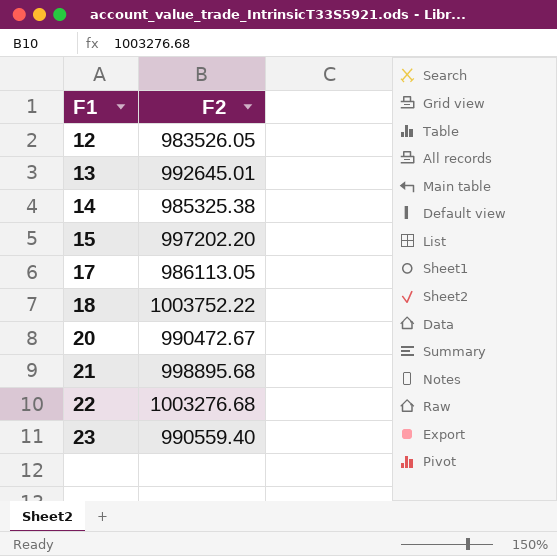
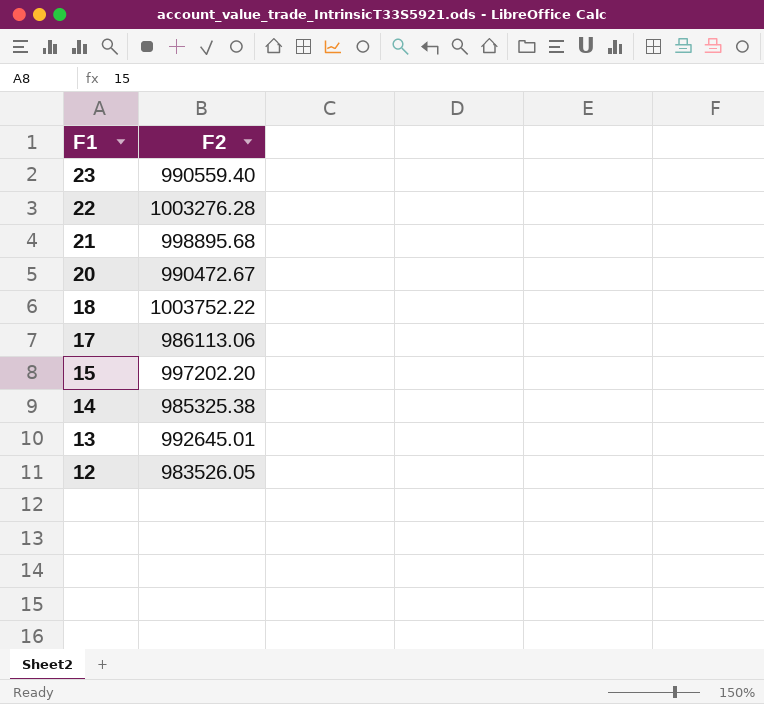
row order: F1 ascending -> F1 descending
22 | F2: 1003276.68 -> 1003276.28
17 | F2: 986113.05 -> 986113.06

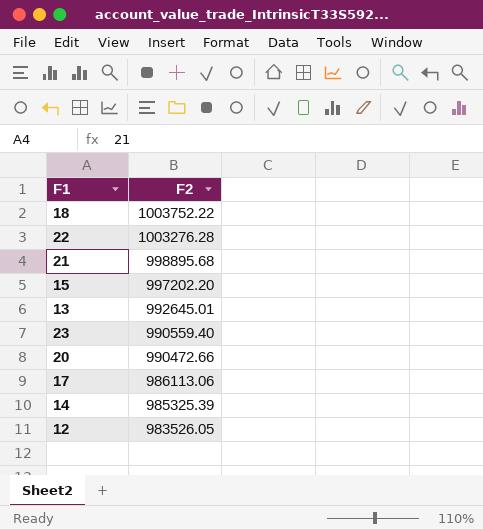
row order: F1 descending -> F2 descending
20 | F2: 990472.67 -> 990472.66
14 | F2: 985325.38 -> 985325.39

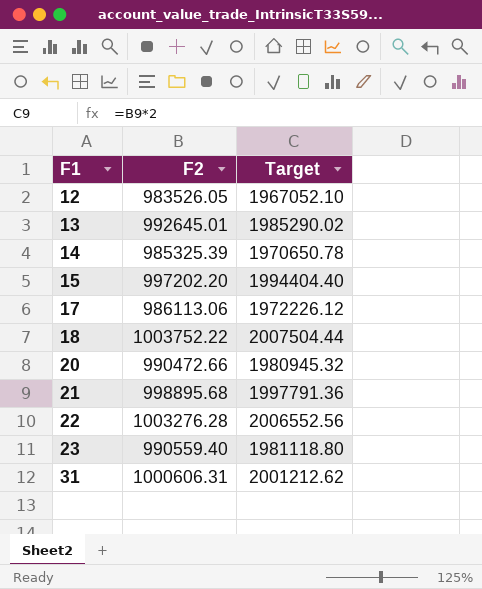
row order: F2 descending -> F1 ascending
column Target | formula: none -> [F2] * 2
row 31: none -> 1000606.31 | 2001212.62

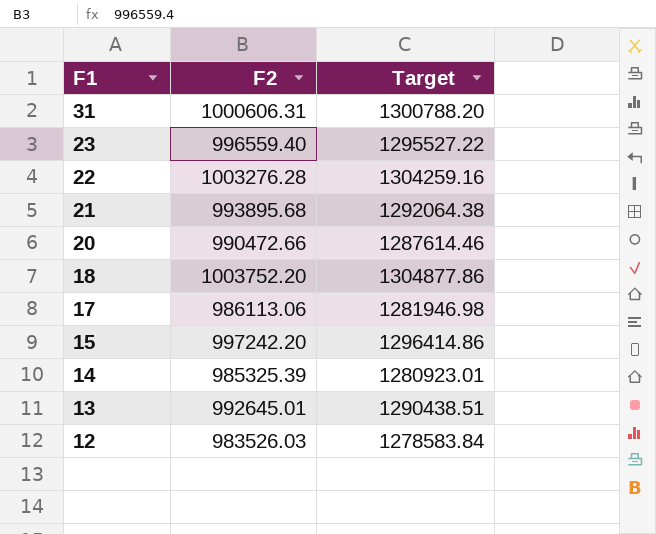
row order: F1 ascending -> F1 descending
column Target | formula: [F2] * 2 -> [F2] * 1.3
23 | F2: 990559.40 -> 996559.40
21 | F2: 998895.68 -> 993895.68
18 | F2: 1003752.22 -> 1003752.20
15 | F2: 997202.20 -> 997242.20
12 | F2: 983526.05 -> 983526.03

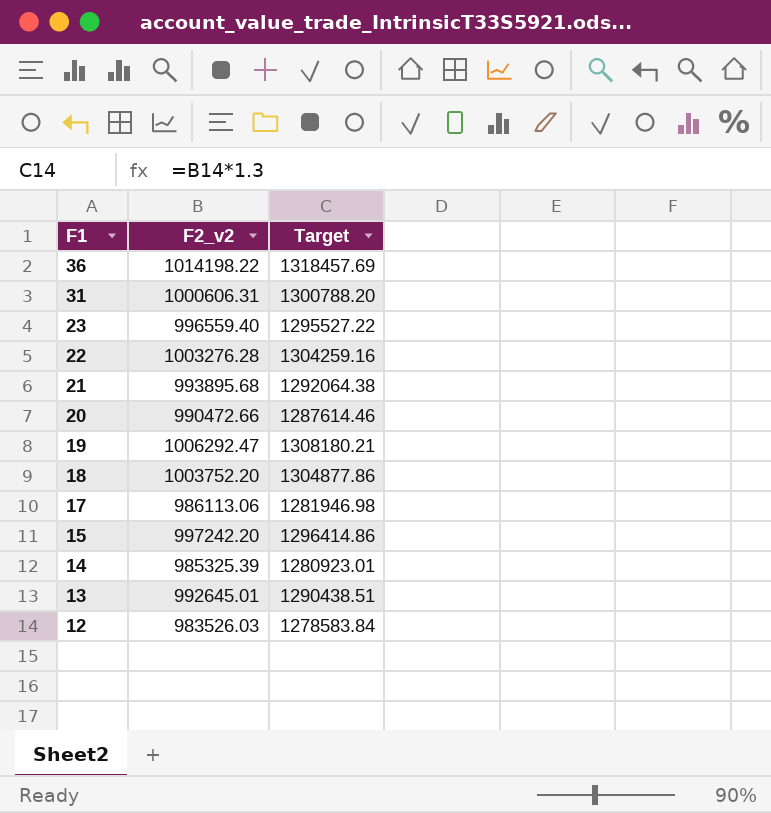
column name: F2 -> F2_v2
row 36: none -> 1014198.22 | 1318457.69
row 19: none -> 1006292.47 | 1308180.21

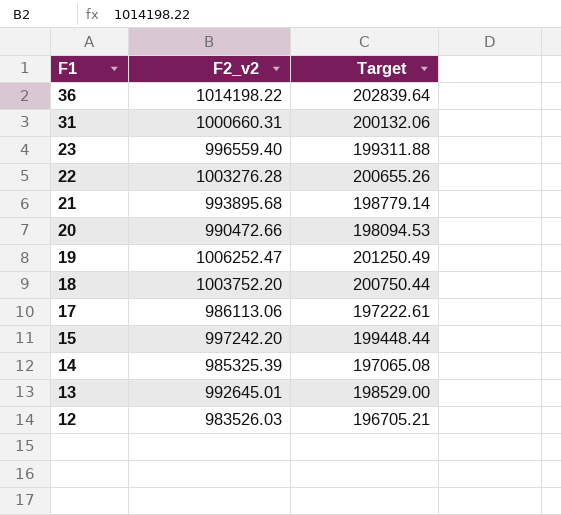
column Target | formula: [F2_v2] * 1.3 -> [F2_v2] * 0.2
31 | F2_v2: 1000606.31 -> 1000660.31
19 | F2_v2: 1006292.47 -> 1006252.47

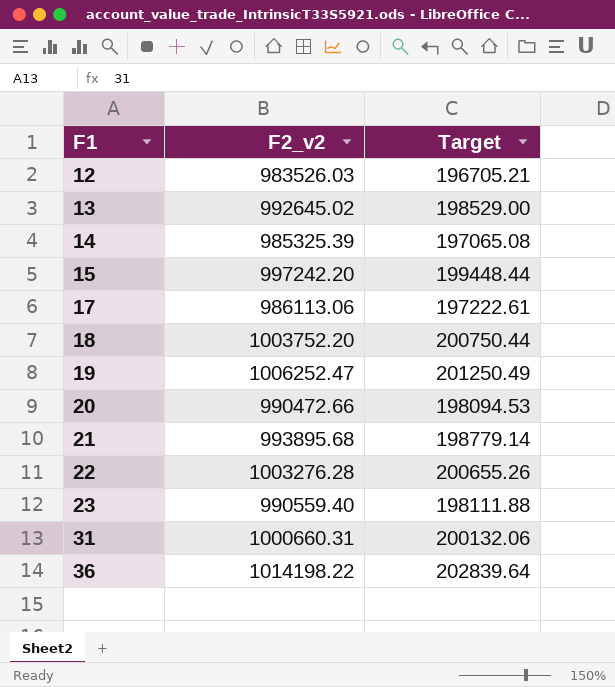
row order: F1 descending -> F1 ascending
13 | F2_v2: 992645.01 -> 992645.02
23 | F2_v2: 996559.40 -> 990559.40
23 | Target: 199311.88 -> 198111.88

